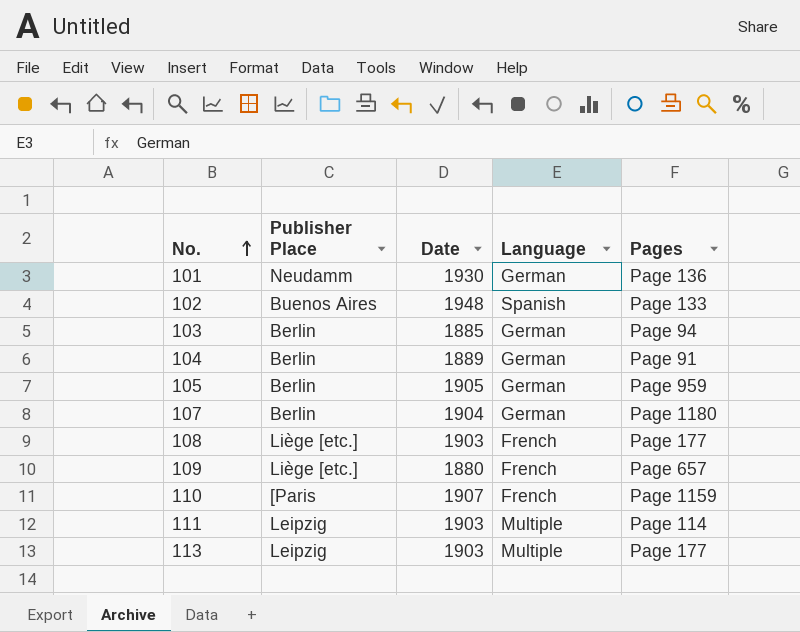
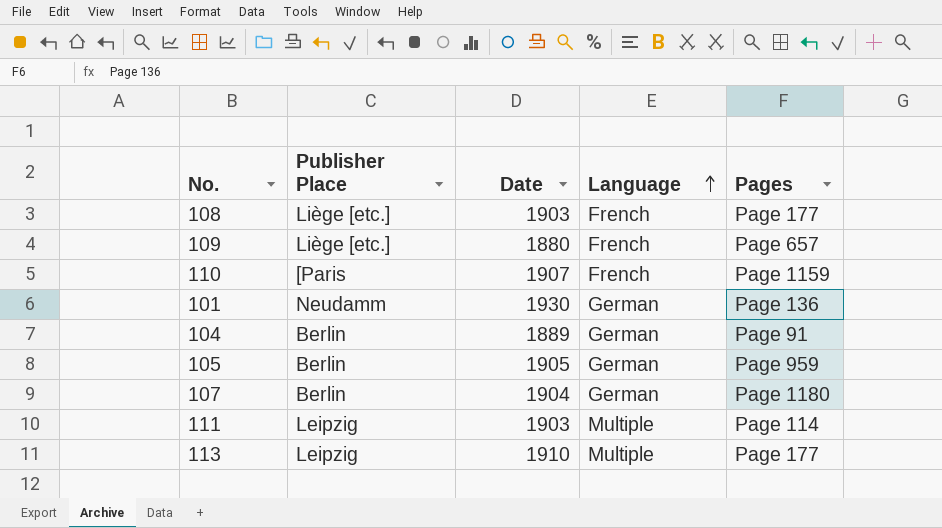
row order: No. ascending -> Language ascending
row 102: Buenos Aires | 1948 | Spanish | Page 133 -> none
row 103: Berlin | 1885 | German | Page 94 -> none
113 | Date: 1903 -> 1910

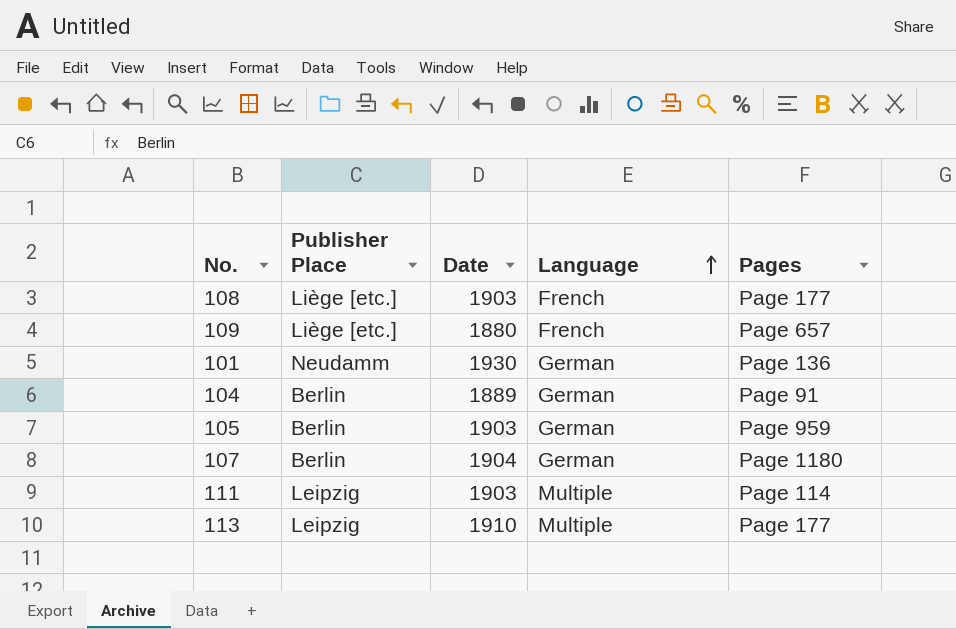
row 110: [Paris | 1907 | French | Page 1159 -> none
105 | Date: 1905 -> 1903

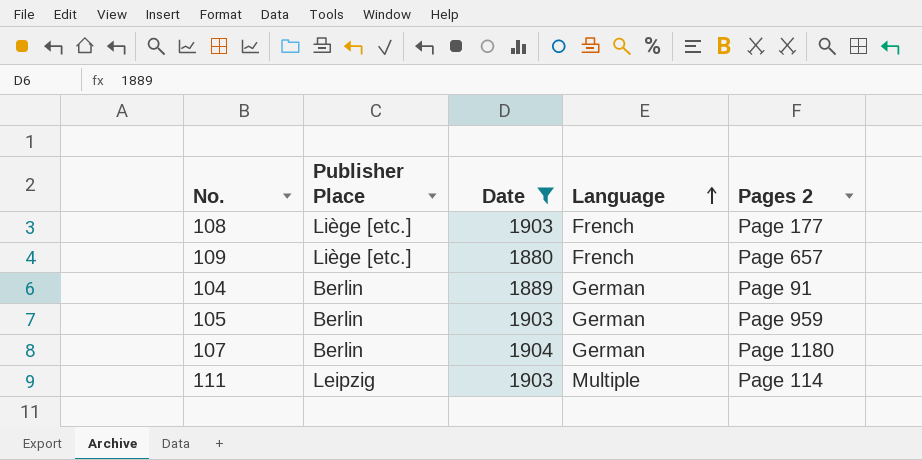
filter: none -> Date <= 1904
column name: Pages -> Pages 2

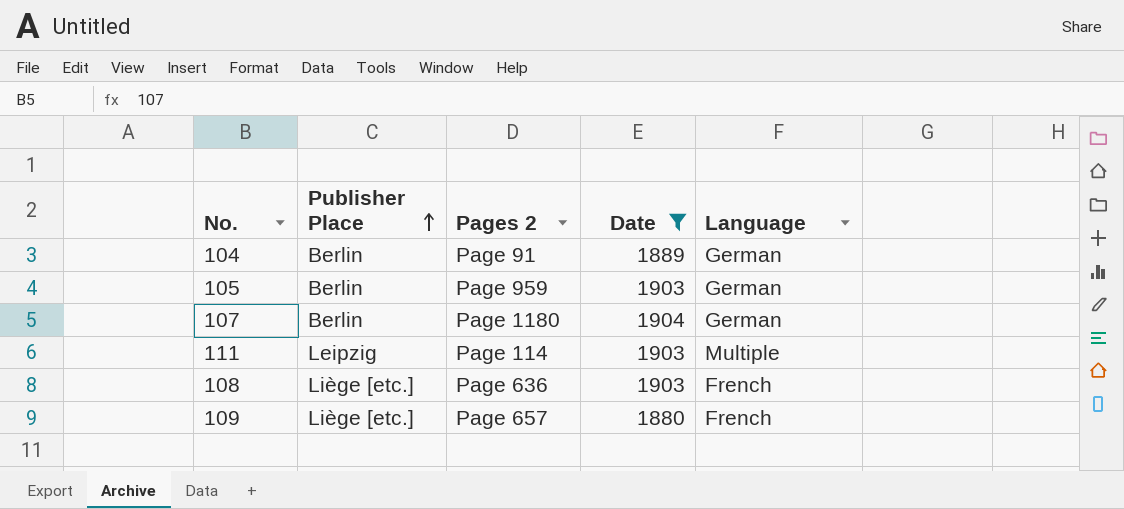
row order: Language ascending -> Publisher Place ascending
column Pages 2 | position: 5 -> 3
108 | Pages 2: Page 177 -> Page 636

